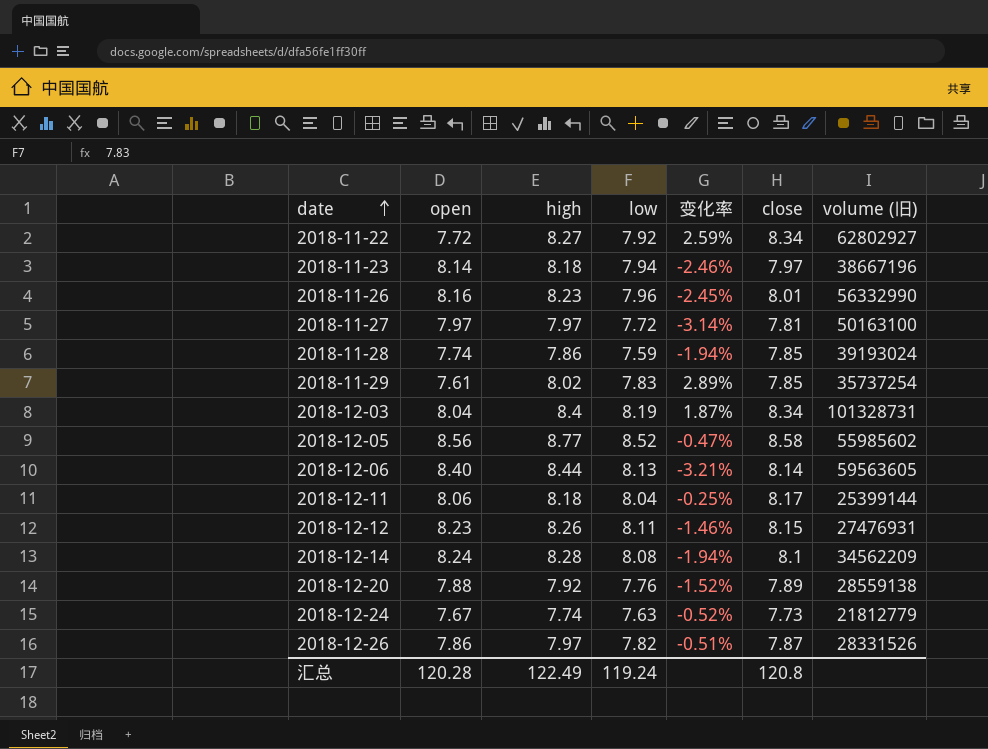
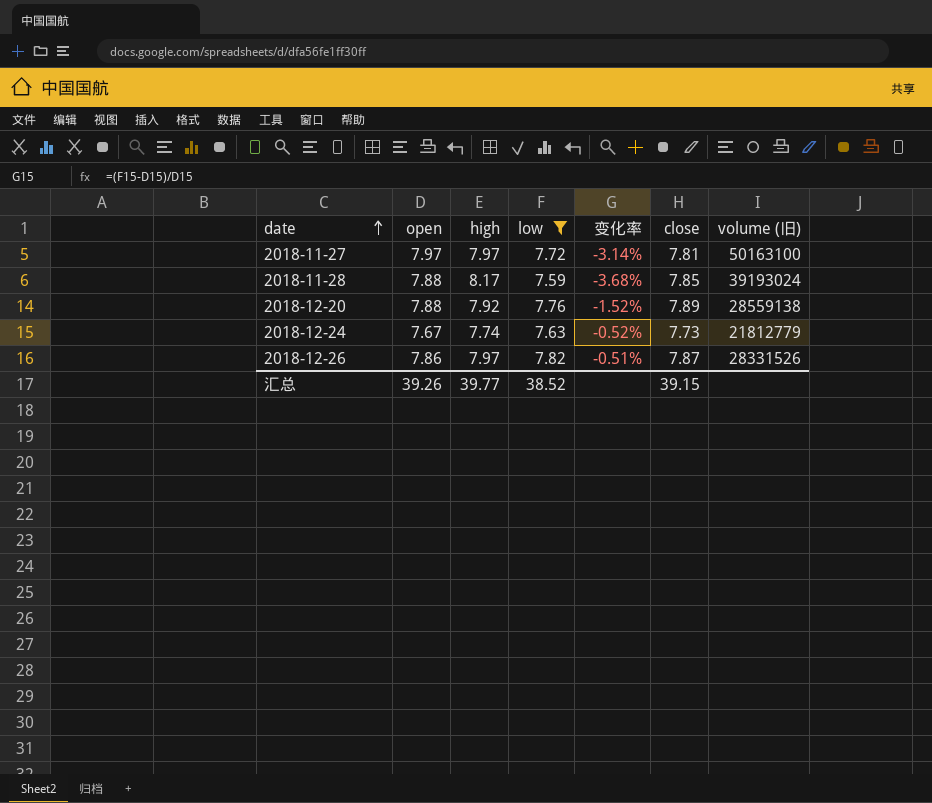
filter: none -> low <= 7.82
2018-11-28 | open: 7.74 -> 7.88
2018-11-28 | high: 7.86 -> 8.17
2018-11-28 | 变化率: -1.94% -> -3.68%
汇总 | open: 120.28 -> 39.26
汇总 | high: 122.49 -> 39.77
汇总 | low: 119.24 -> 38.52
汇总 | close: 120.8 -> 39.15

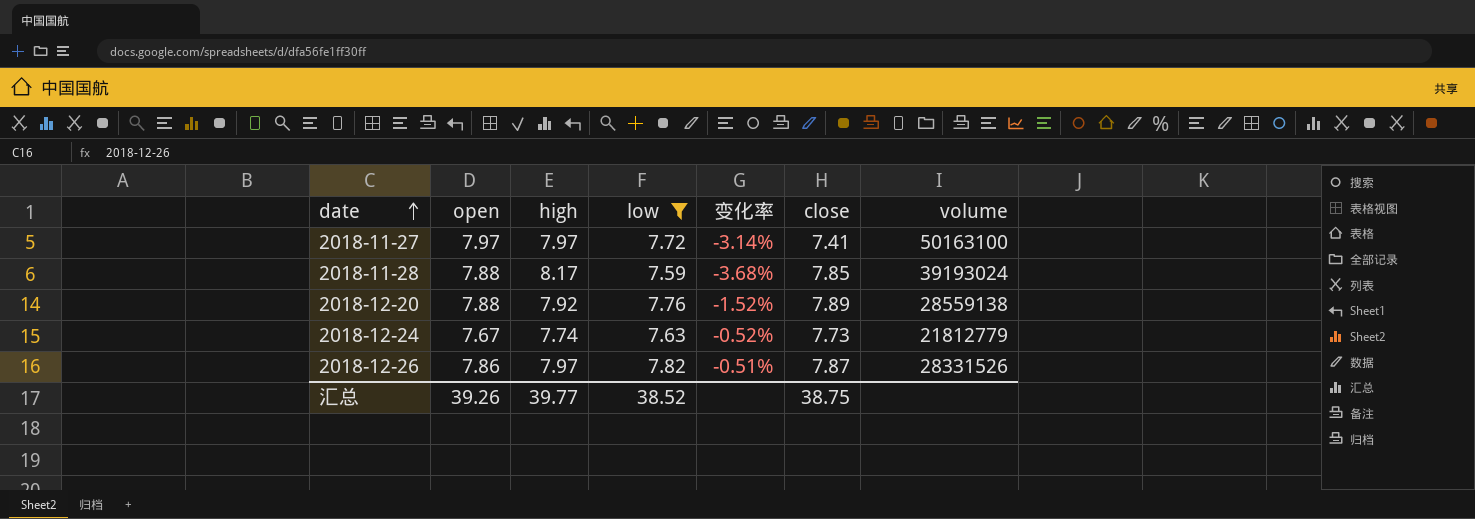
column name: volume (旧) -> volume
2018-11-27 | close: 7.81 -> 7.41
汇总 | close: 39.15 -> 38.75

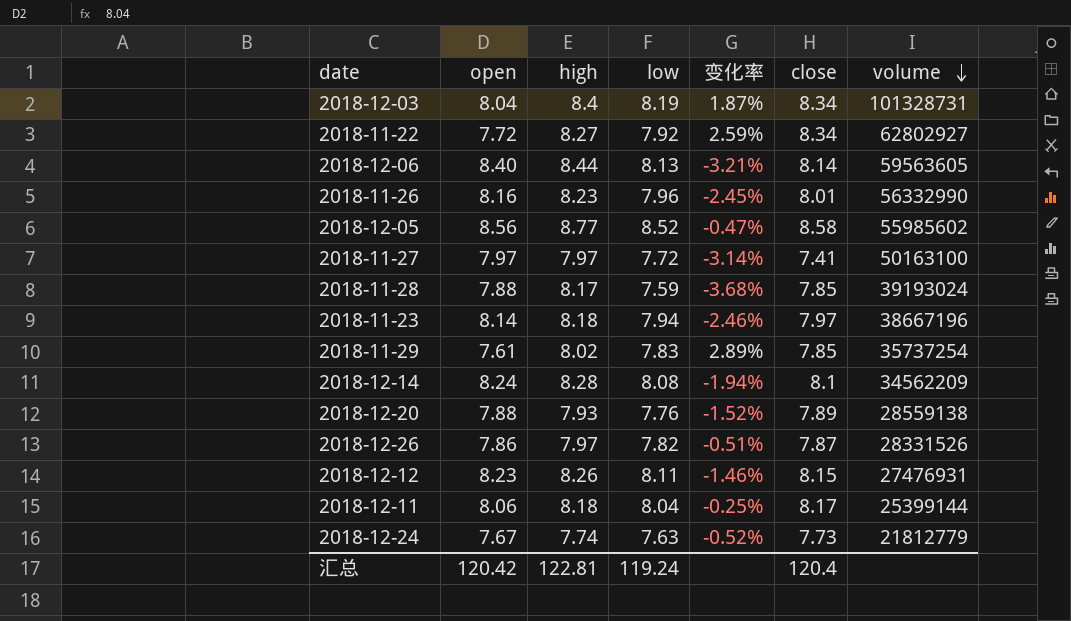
filter: low <= 7.82 -> none
row order: date ascending -> volume descending
2018-12-20 | high: 7.92 -> 7.93
汇总 | open: 39.26 -> 120.42
汇总 | high: 39.77 -> 122.81
汇总 | low: 38.52 -> 119.24
汇总 | close: 38.75 -> 120.4

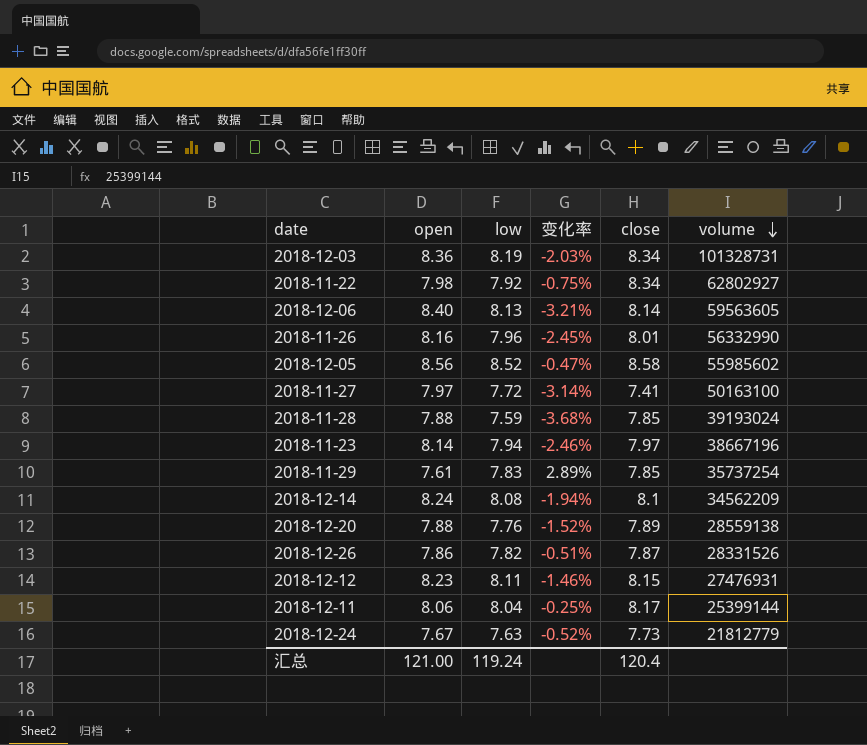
column high | position: 3 -> none
2018-12-03 | open: 8.04 -> 8.36
2018-12-03 | 变化率: 1.87% -> -2.03%
2018-11-22 | open: 7.72 -> 7.98
2018-11-22 | 变化率: 2.59% -> -0.75%
汇总 | open: 120.42 -> 121.00

